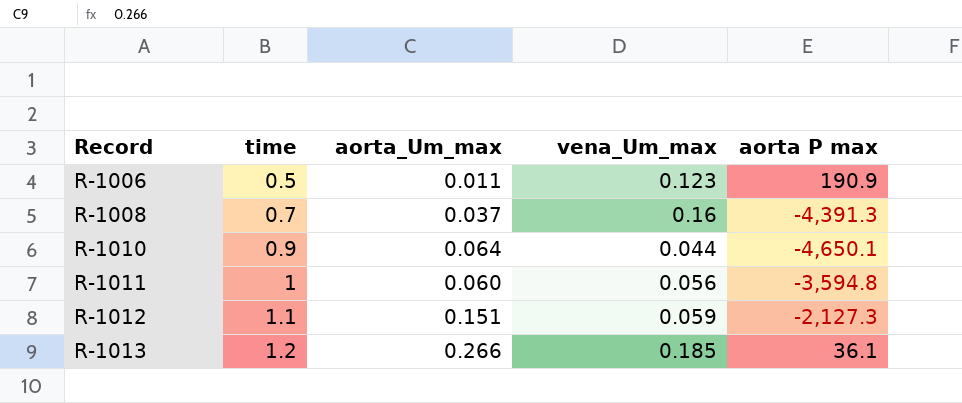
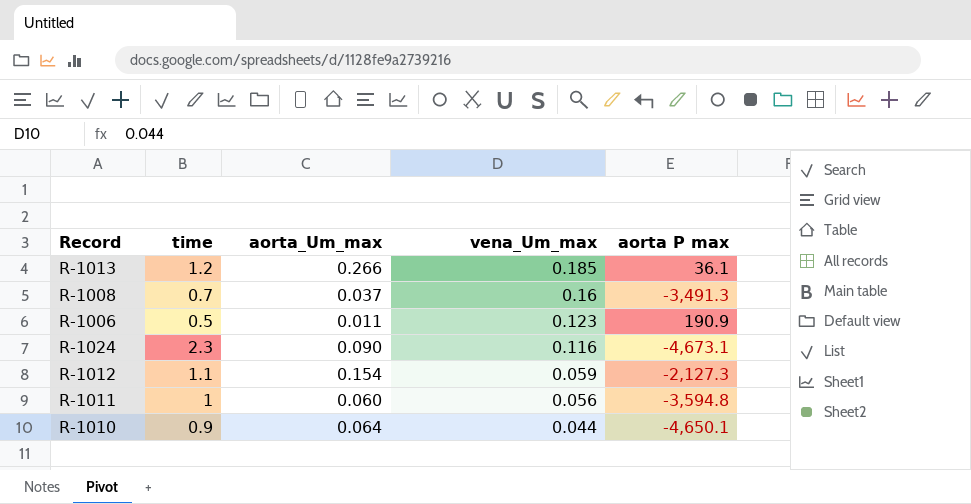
row order: Record ascending -> vena_Um_max descending
R-1008 | aorta P max: -4,391.3 -> -3,491.3
row R-1024: none -> 2.3 | 0.090 | 0.116 | -4,673.1
R-1012 | aorta_Um_max: 0.151 -> 0.154

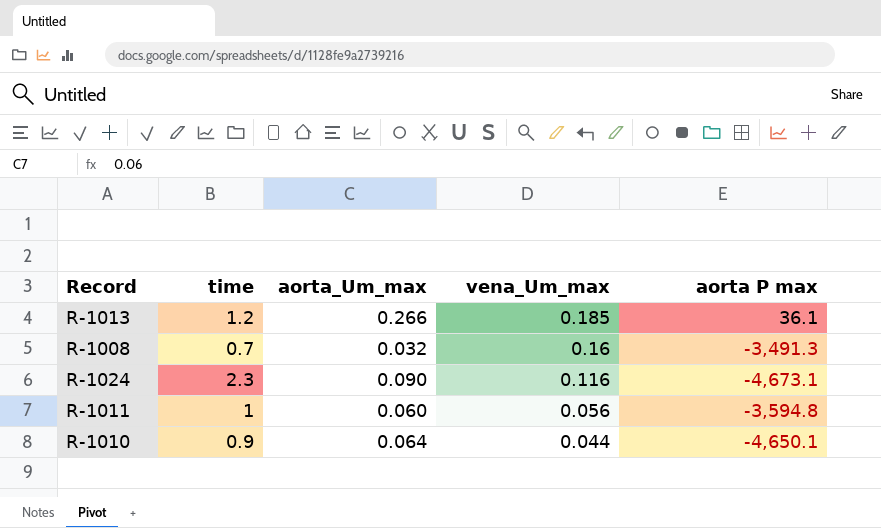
row R-1006: 0.5 | 0.011 | 0.123 | 190.9 -> none
row R-1012: 1.1 | 0.154 | 0.059 | -2,127.3 -> none
R-1008 | aorta_Um_max: 0.037 -> 0.032

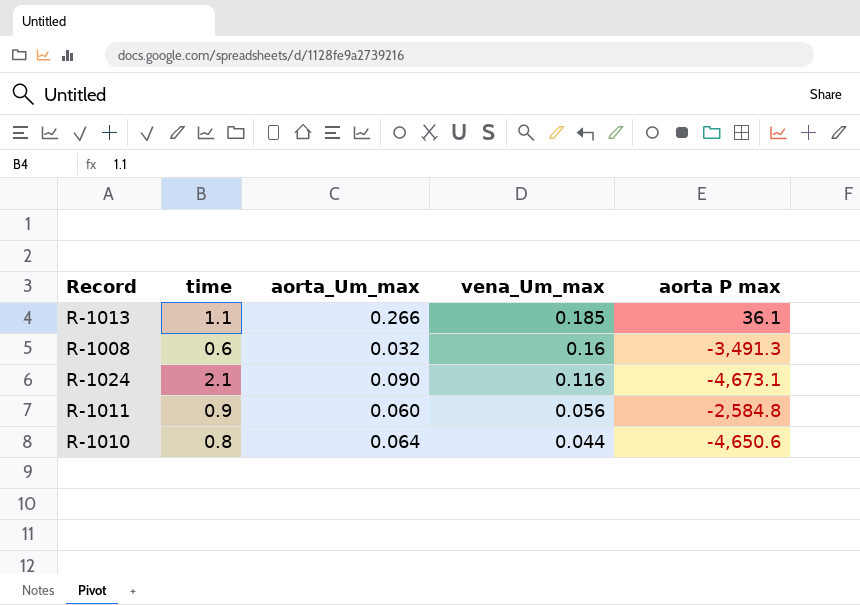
R-1013 | time: 1.2 -> 1.1
R-1008 | time: 0.7 -> 0.6
R-1024 | time: 2.3 -> 2.1
R-1011 | time: 1 -> 0.9
R-1011 | aorta P max: -3,594.8 -> -2,584.8
R-1010 | time: 0.9 -> 0.8
R-1010 | aorta P max: -4,650.1 -> -4,650.6

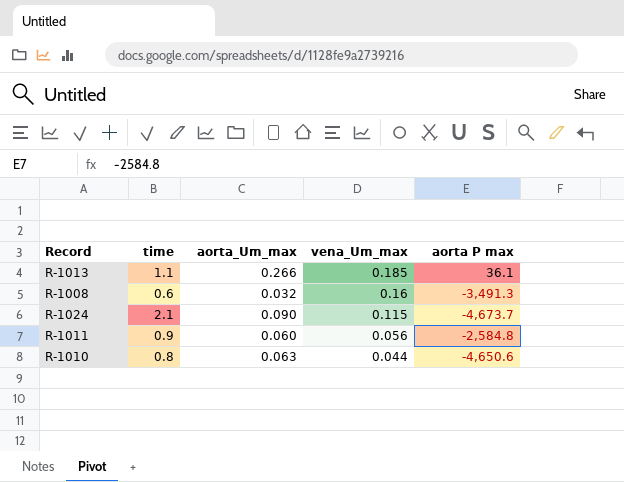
R-1024 | vena_Um_max: 0.116 -> 0.115
R-1024 | aorta P max: -4,673.1 -> -4,673.7
R-1010 | aorta_Um_max: 0.064 -> 0.063

